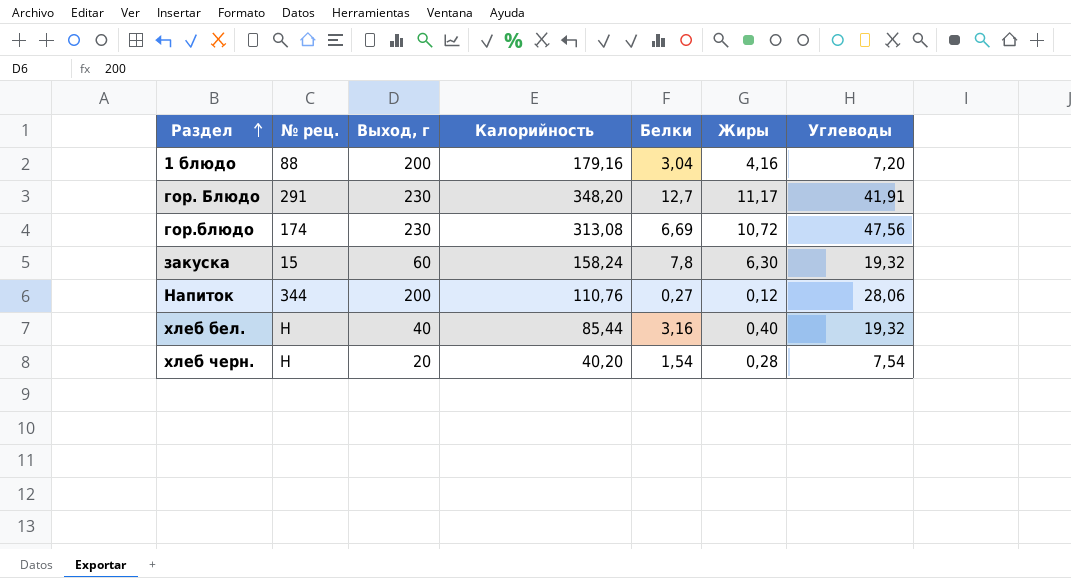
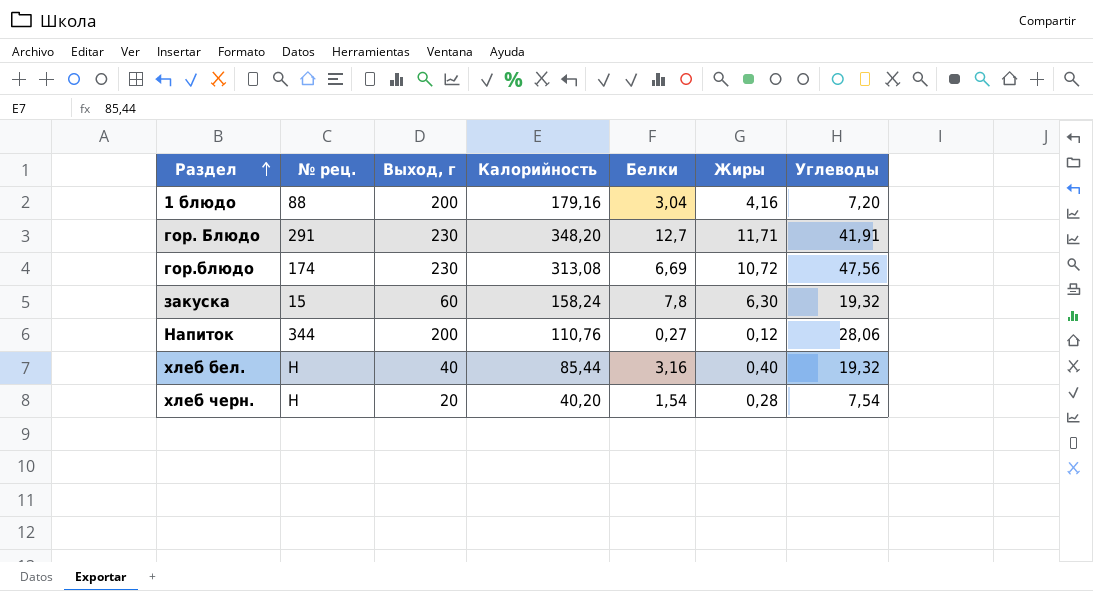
гор. Блюдо | Жиры: 11,17 -> 11,71

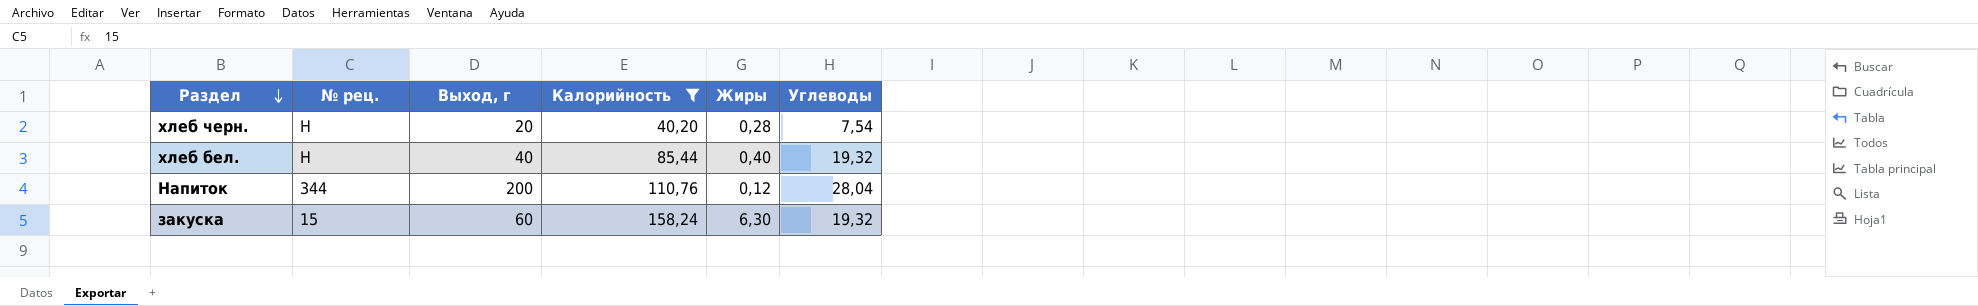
filter: none -> Калорийность <= 158,24
row order: Раздел ascending -> Раздел descending
column Белки | position: 5 -> none
Напиток | Углеводы: 28,06 -> 28,04

